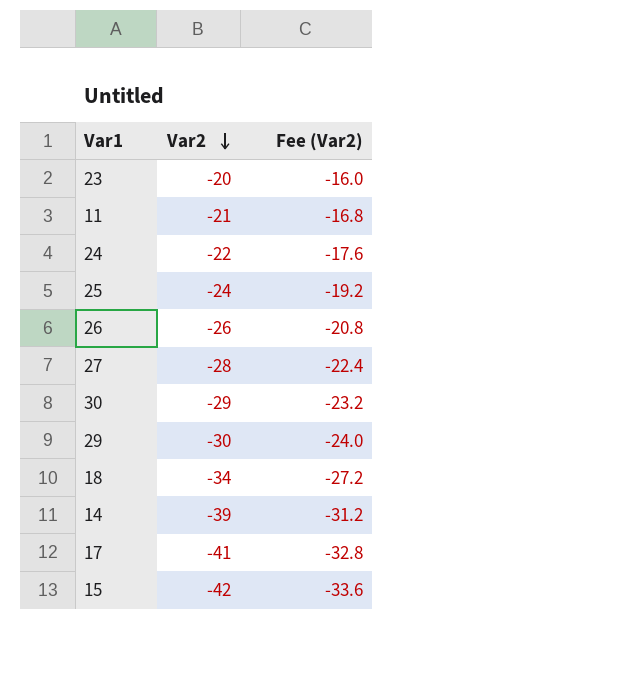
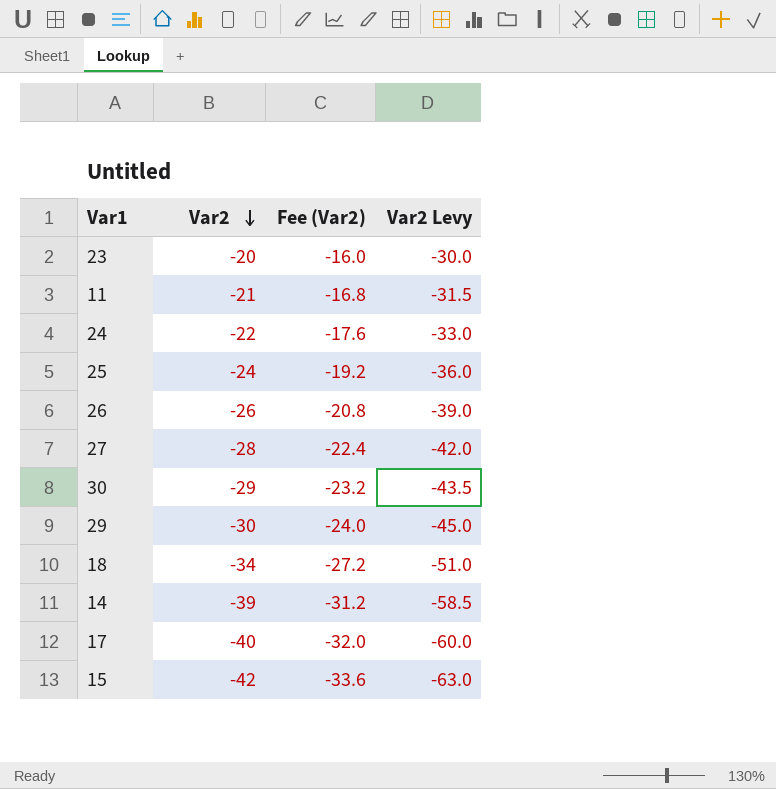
column Var2 Levy | formula: none -> [Var2] * 1.5
17 | Var2: -41 -> -40
17 | Fee (Var2): -32.8 -> -32.0

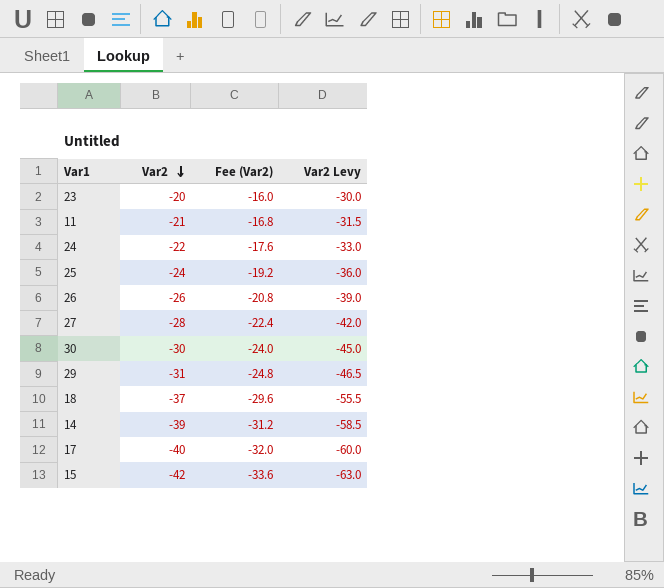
30 | Var2: -29 -> -30
30 | Fee (Var2): -23.2 -> -24.0
30 | Var2 Levy: -43.5 -> -45.0
29 | Var2: -30 -> -31
29 | Fee (Var2): -24.0 -> -24.8
29 | Var2 Levy: -45.0 -> -46.5
18 | Var2: -34 -> -37
18 | Fee (Var2): -27.2 -> -29.6
18 | Var2 Levy: -51.0 -> -55.5

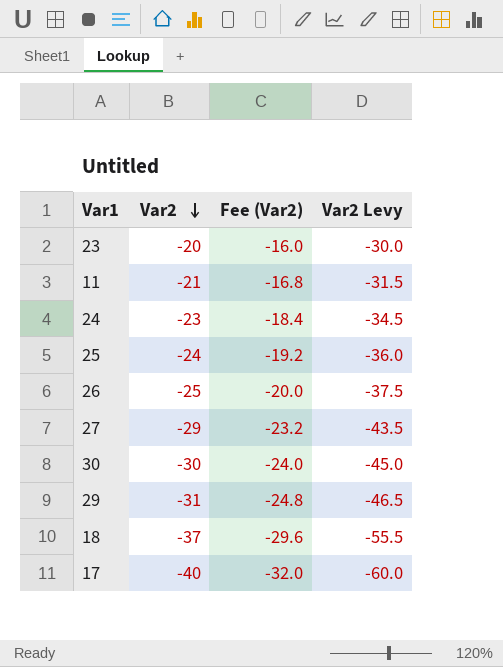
row 14: -39 | -31.2 | -58.5 -> none
row 15: -42 | -33.6 | -63.0 -> none
24 | Var2: -22 -> -23
24 | Fee (Var2): -17.6 -> -18.4
24 | Var2 Levy: -33.0 -> -34.5
26 | Var2: -26 -> -25
26 | Fee (Var2): -20.8 -> -20.0
26 | Var2 Levy: -39.0 -> -37.5
27 | Var2: -28 -> -29
27 | Fee (Var2): -22.4 -> -23.2
27 | Var2 Levy: -42.0 -> -43.5

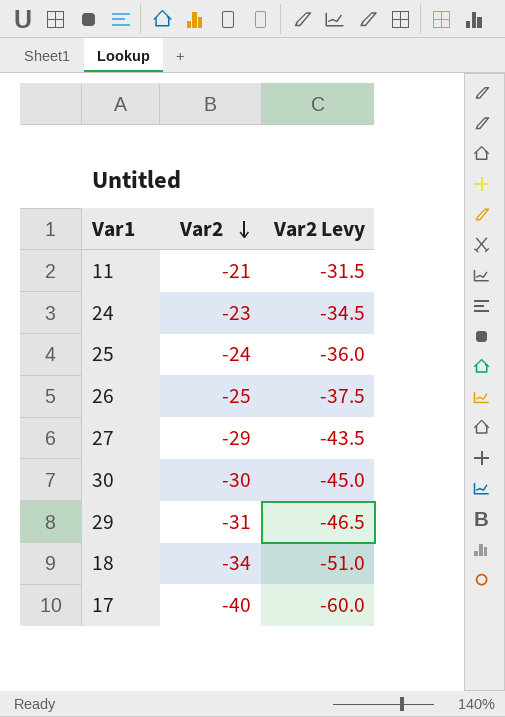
column Fee (Var2) | formula: [Var2] * 0.8 -> none
row 23: -20 | -16.0 | -30.0 -> none
18 | Var2: -37 -> -34
18 | Var2 Levy: -55.5 -> -51.0

